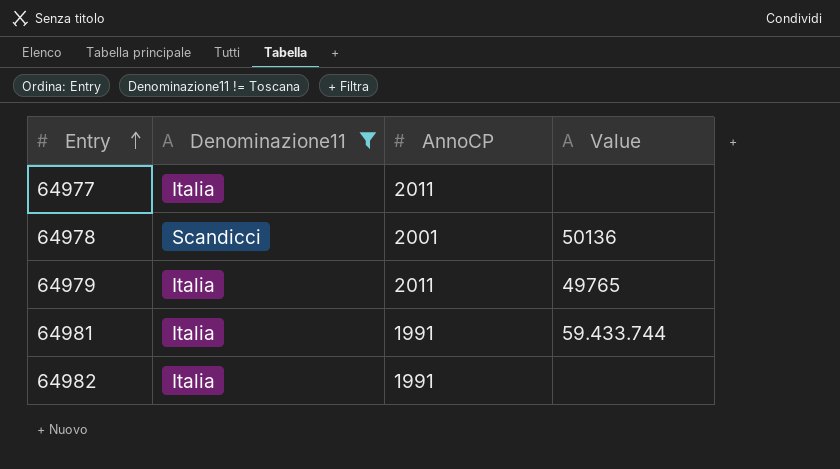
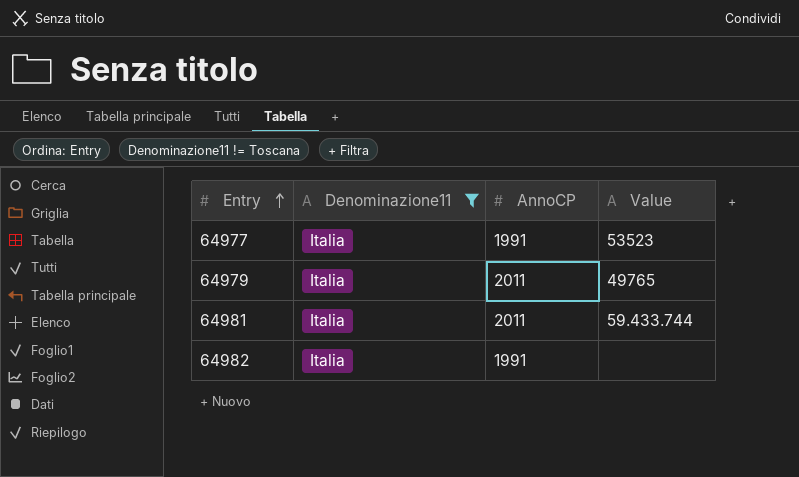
row 64978: Scandicci | 2001 | 50136 -> none
64977 | AnnoCP: 2011 -> 1991
64977 | Value: none -> 53523
64981 | AnnoCP: 1991 -> 2011

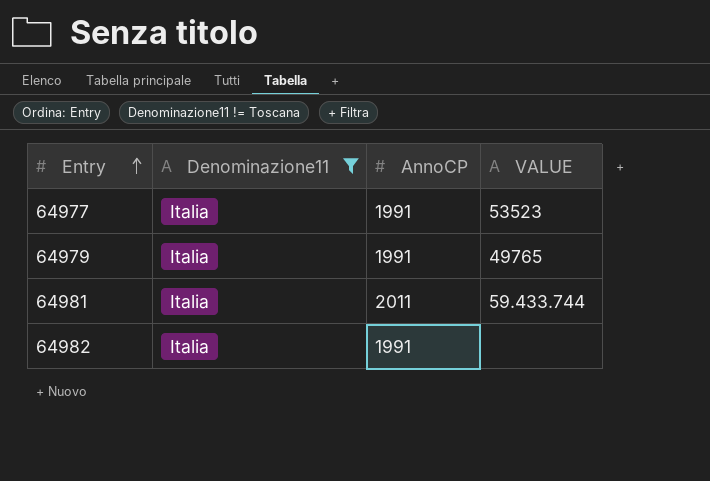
column name: Value -> VALUE
64979 | AnnoCP: 2011 -> 1991

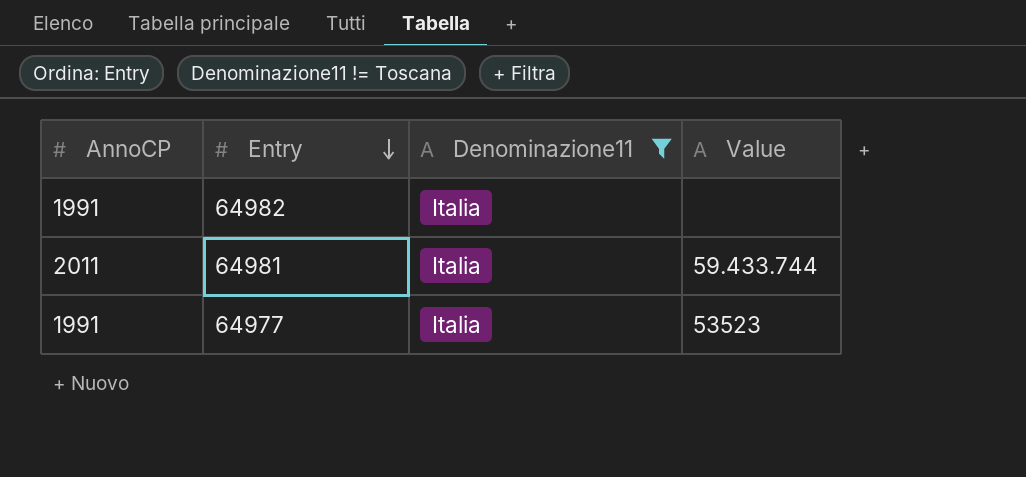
row order: Entry ascending -> Entry descending
column AnnoCP | position: 3 -> 1
column name: VALUE -> Value
row 64979: Italia | 1991 | 49765 -> none

